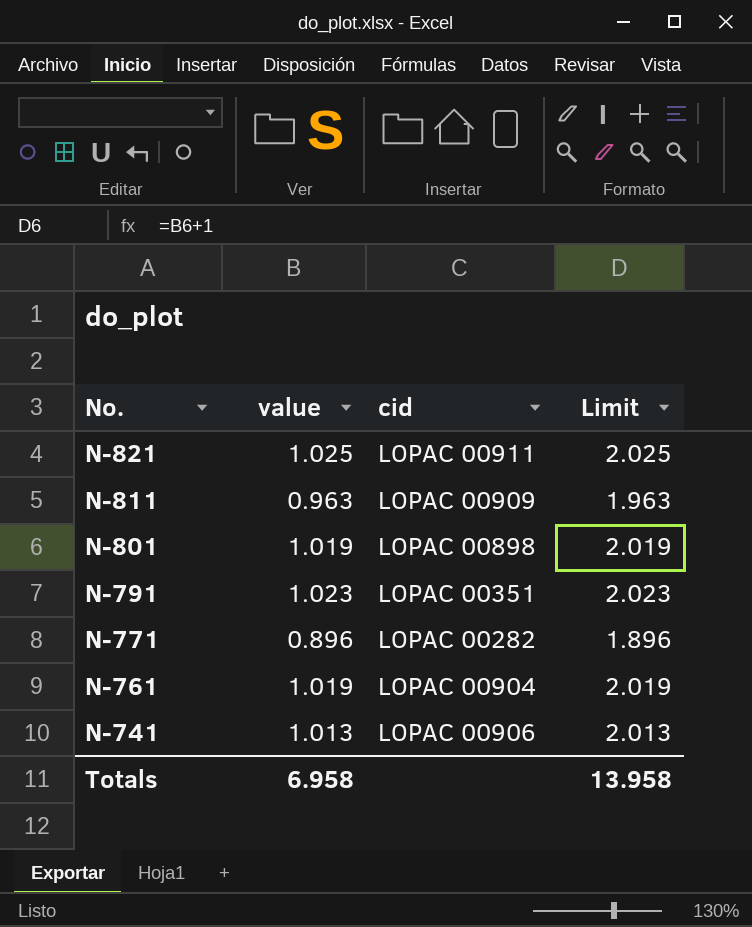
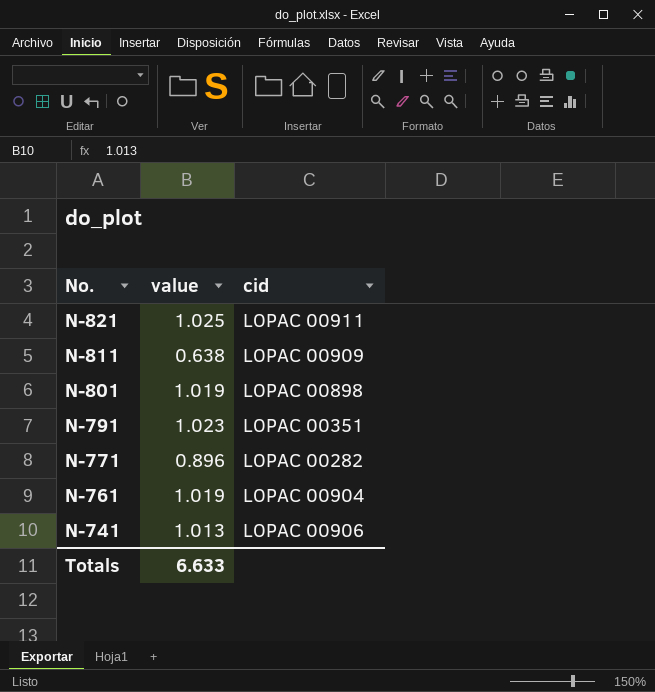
column Limit | formula: [value] + 1 -> none
N-811 | value: 0.963 -> 0.638
Totals | value: 6.958 -> 6.633

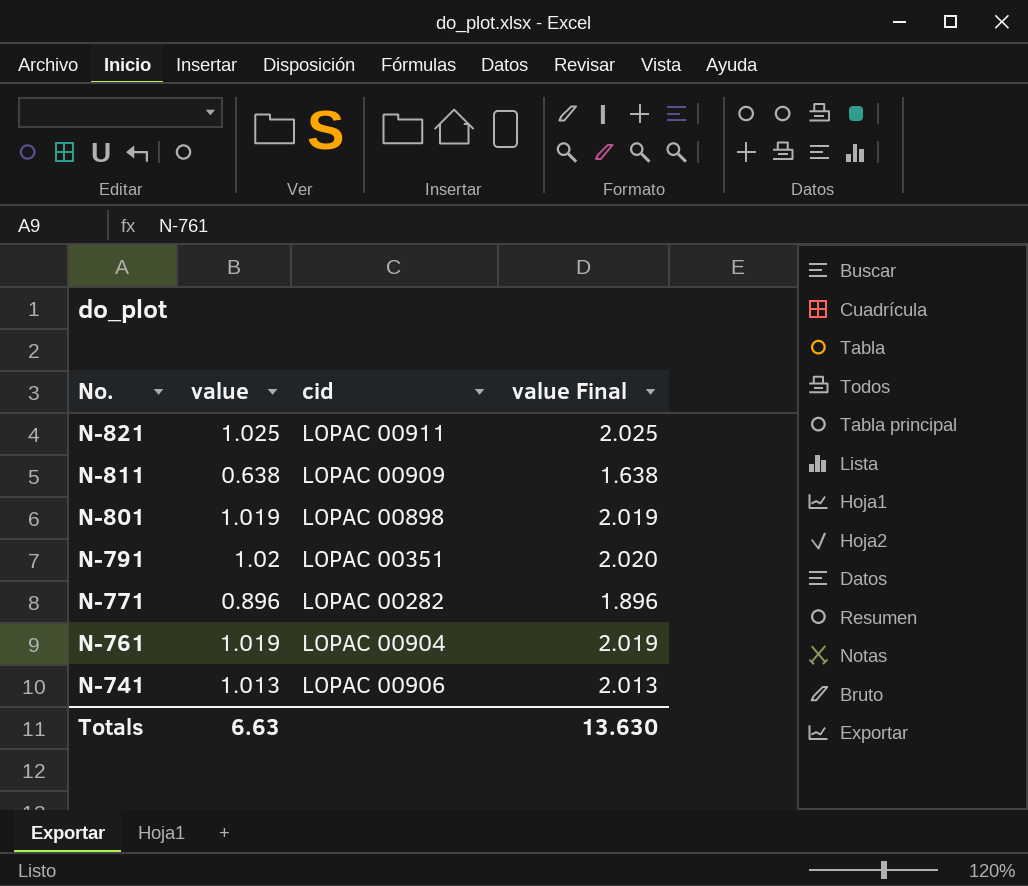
column value Final | formula: none -> [value] + 1
N-791 | value: 1.023 -> 1.02
Totals | value: 6.633 -> 6.63

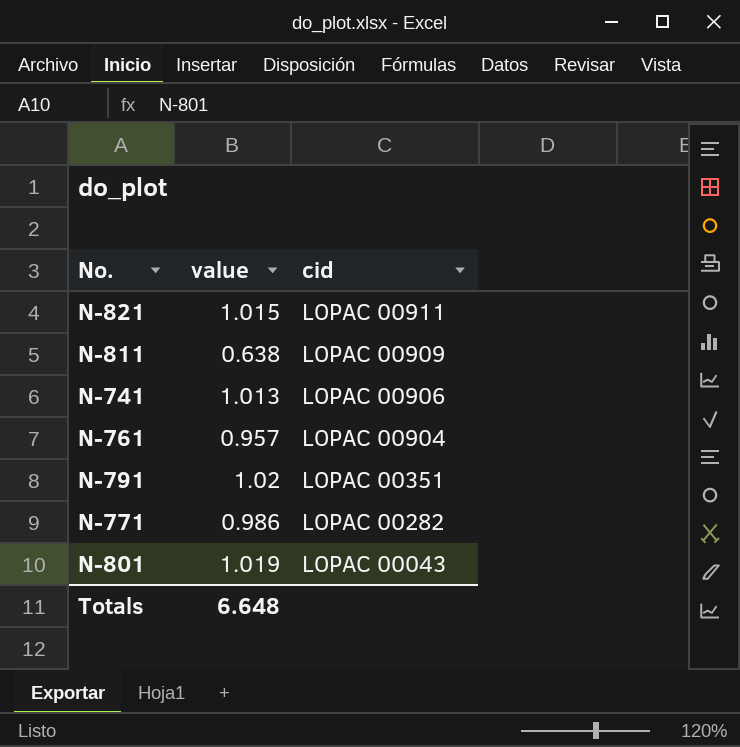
row order: No. descending -> cid descending
column value Final | formula: [value] + 1 -> none
N-821 | value: 1.025 -> 1.015
N-761 | value: 1.019 -> 0.957
N-771 | value: 0.896 -> 0.986
N-801 | cid: LOPAC 00898 -> LOPAC 00043
Totals | value: 6.63 -> 6.648

